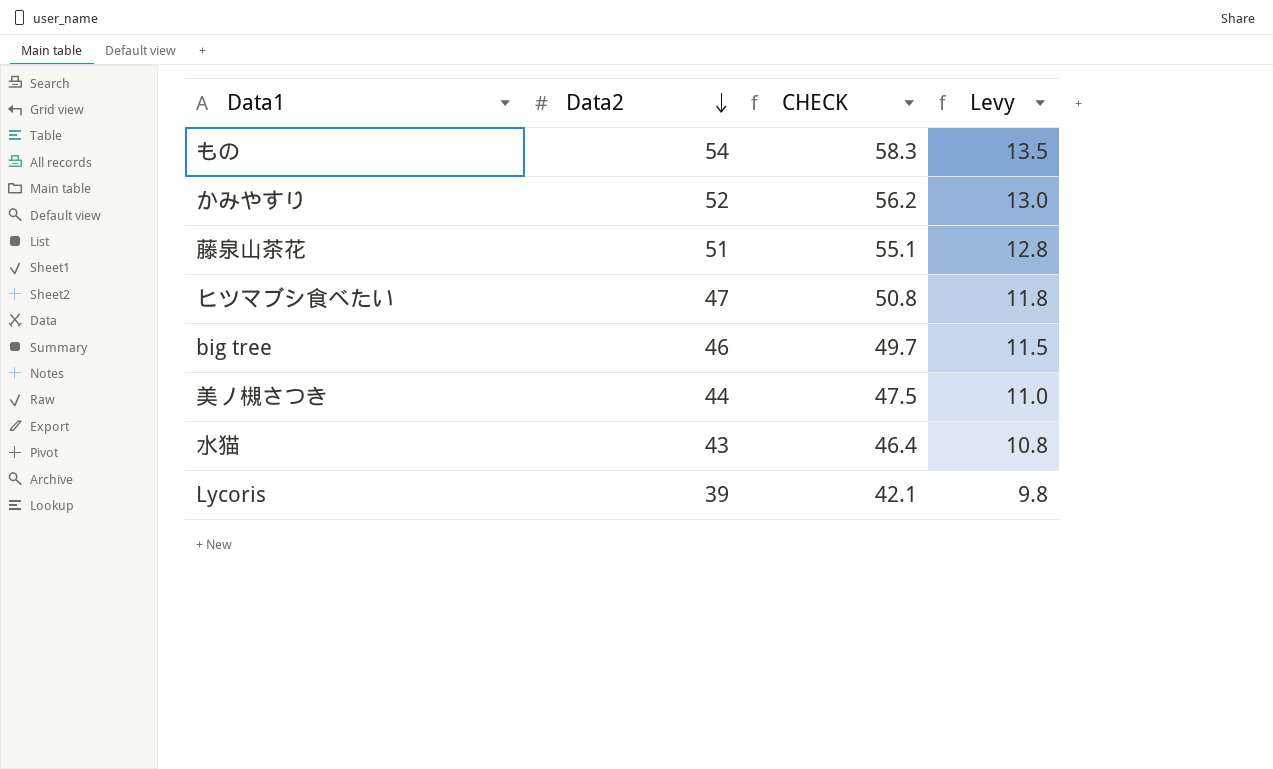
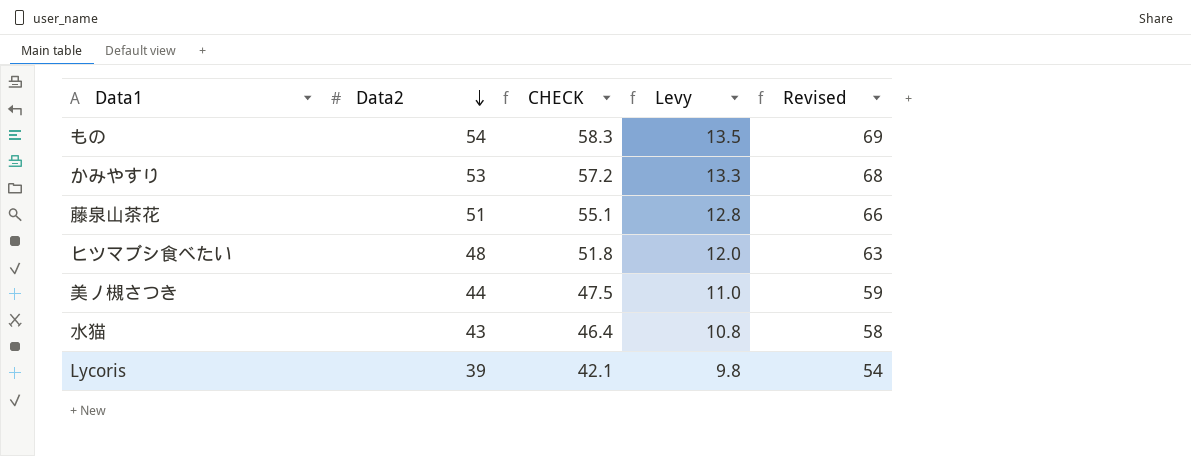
column Revised | formula: none -> [Data2] + 15
row big tree: 46 | 49.7 | 11.5 -> none
かみやすり | Data2: 52 -> 53
かみやすり | CHECK: 56.2 -> 57.2
かみやすり | Levy: 13.0 -> 13.3
ヒツマブシ食べたい | Data2: 47 -> 48
ヒツマブシ食べたい | CHECK: 50.8 -> 51.8
ヒツマブシ食べたい | Levy: 11.8 -> 12.0

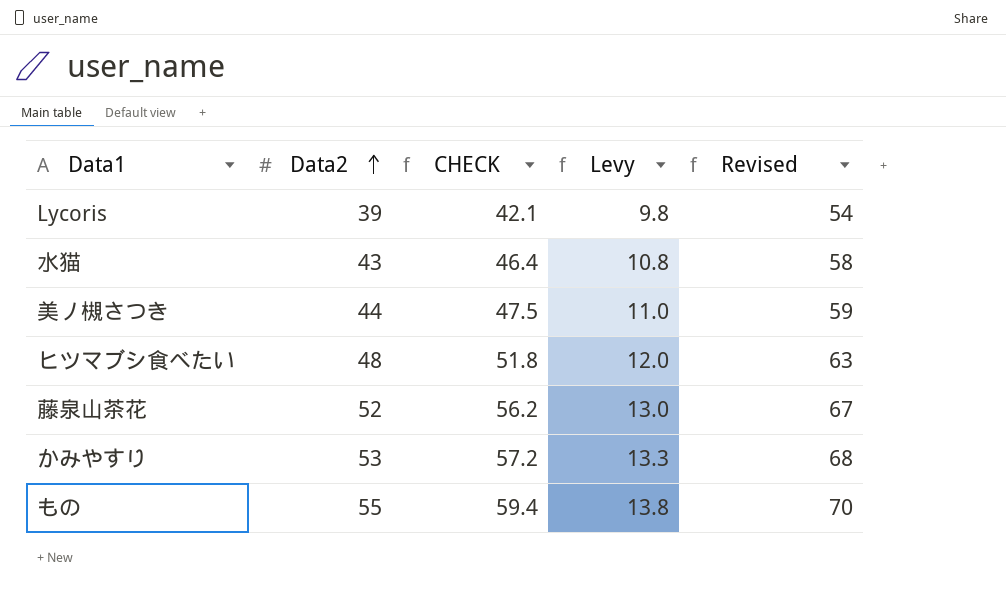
row order: Data2 descending -> Data2 ascending
藤泉山茶花 | Data2: 51 -> 52
藤泉山茶花 | CHECK: 55.1 -> 56.2
藤泉山茶花 | Levy: 12.8 -> 13.0
藤泉山茶花 | Revised: 66 -> 67
もの | Data2: 54 -> 55
もの | CHECK: 58.3 -> 59.4
もの | Levy: 13.5 -> 13.8
もの | Revised: 69 -> 70

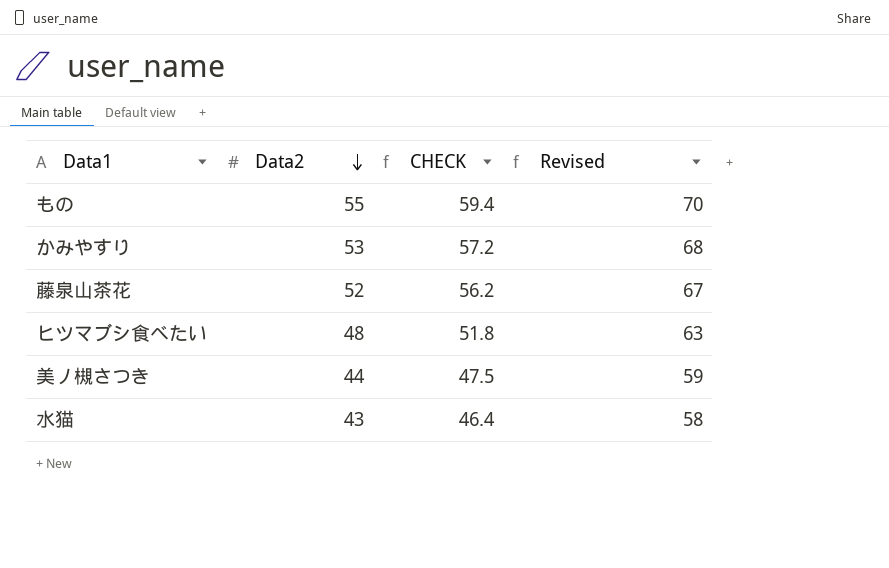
row order: Data2 ascending -> Data2 descending
column Levy | formula: [Data2] * 0.25 -> none
row Lycoris: 39 | 42.1 | 9.8 | 54 -> none

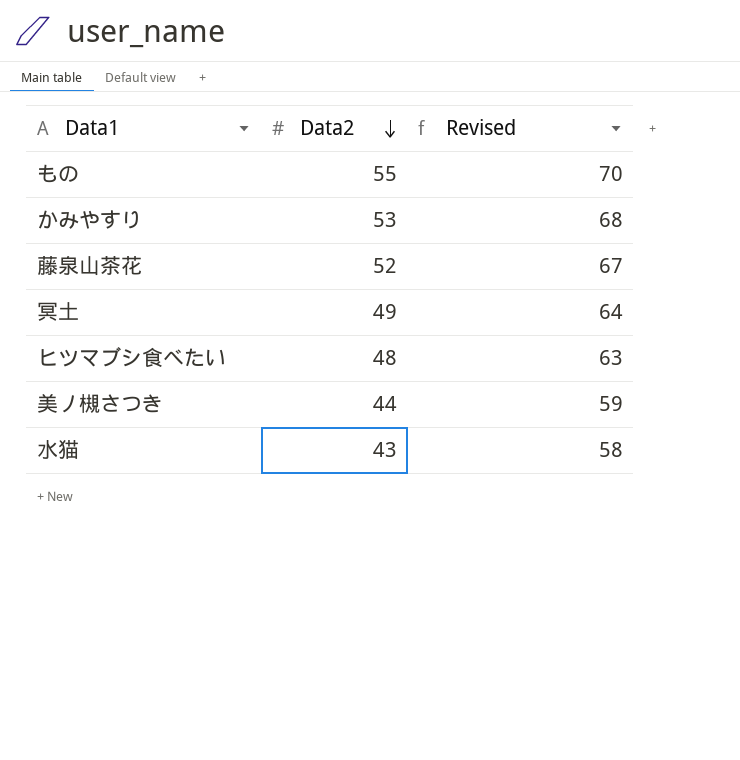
column CHECK | formula: [Data2] * 1.08 -> none
row 冥土: none -> 49 | 64

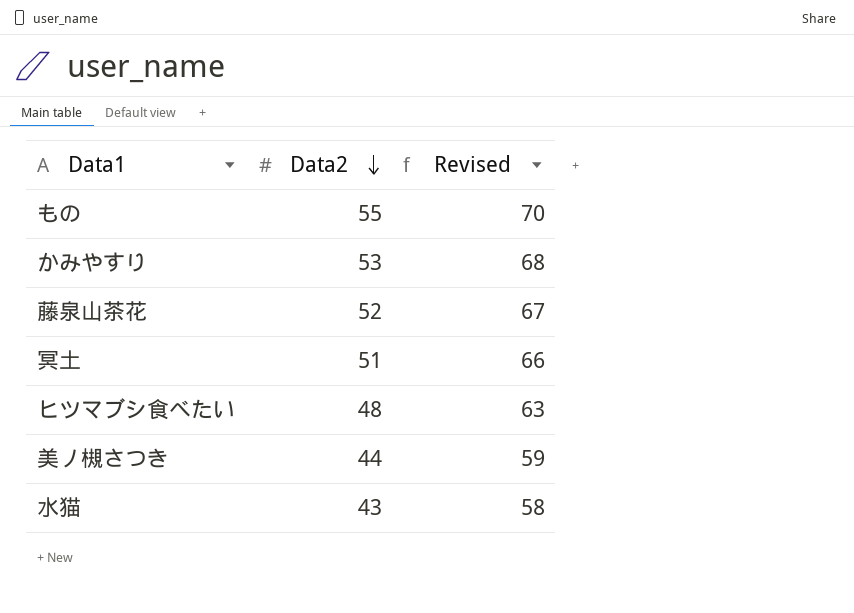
冥土 | Data2: 49 -> 51
冥土 | Revised: 64 -> 66

